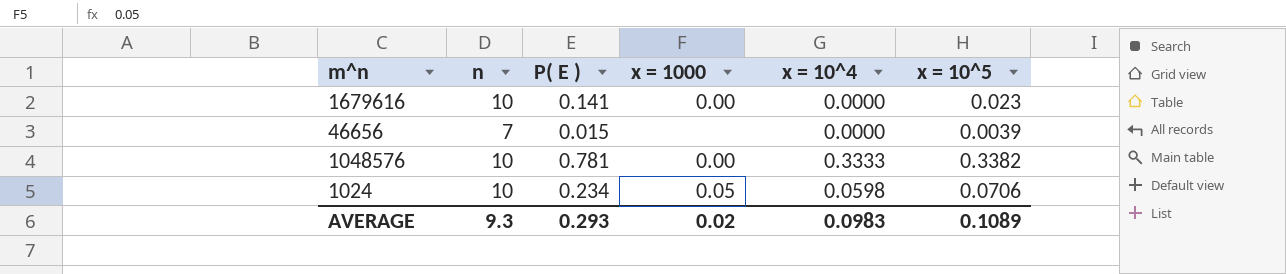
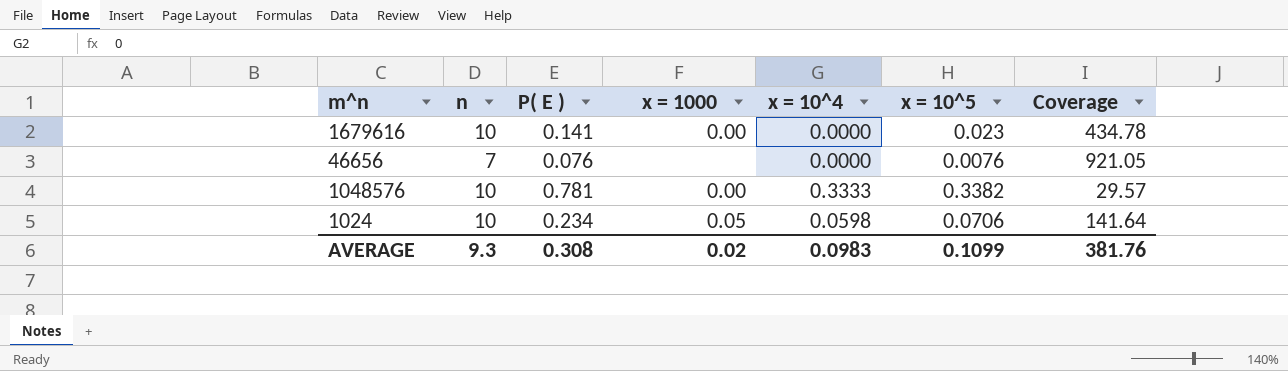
column Coverage | formula: none -> [n] / [x = 10^5]
46656 | P( E ): 0.015 -> 0.076
46656 | x = 10^5: 0.0039 -> 0.0076
AVERAGE | P( E ): 0.293 -> 0.308
AVERAGE | x = 10^5: 0.1089 -> 0.1099

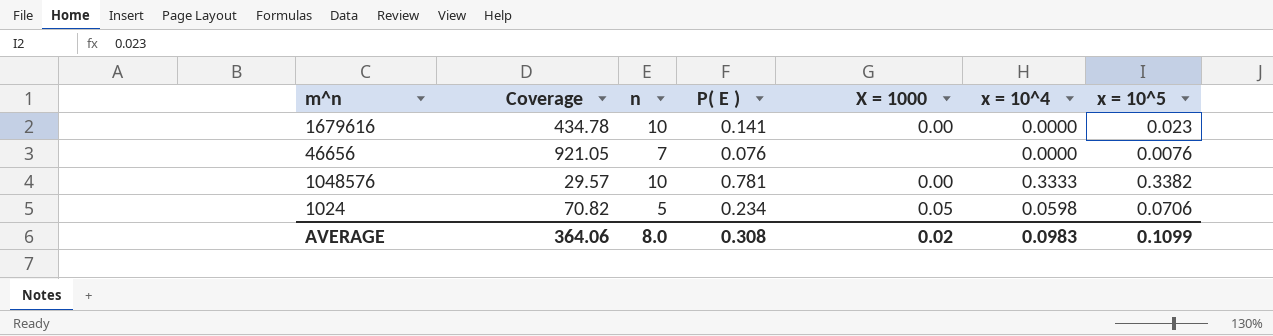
column Coverage | position: 7 -> 2
column name: x = 1000 -> X = 1000
1024 | Coverage: 141.64 -> 70.82
1024 | n: 10 -> 5
AVERAGE | Coverage: 381.76 -> 364.06
AVERAGE | n: 9.3 -> 8.0

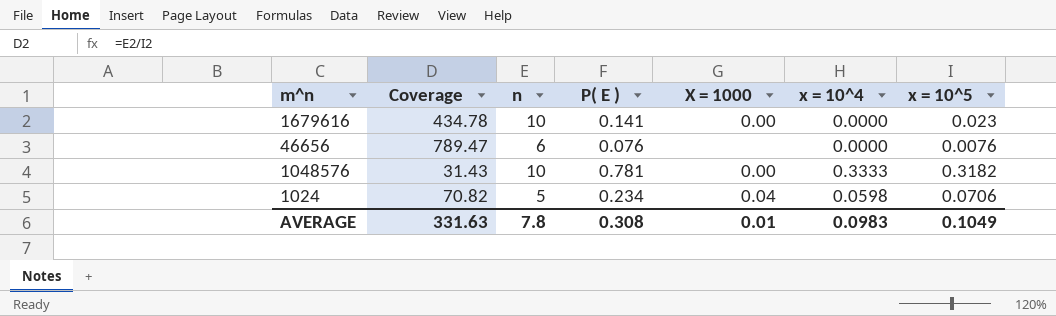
46656 | Coverage: 921.05 -> 789.47
46656 | n: 7 -> 6
1048576 | Coverage: 29.57 -> 31.43
1048576 | x = 10^5: 0.3382 -> 0.3182
1024 | X = 1000: 0.05 -> 0.04
AVERAGE | Coverage: 364.06 -> 331.63
AVERAGE | n: 8.0 -> 7.8
AVERAGE | X = 1000: 0.02 -> 0.01
AVERAGE | x = 10^5: 0.1099 -> 0.1049

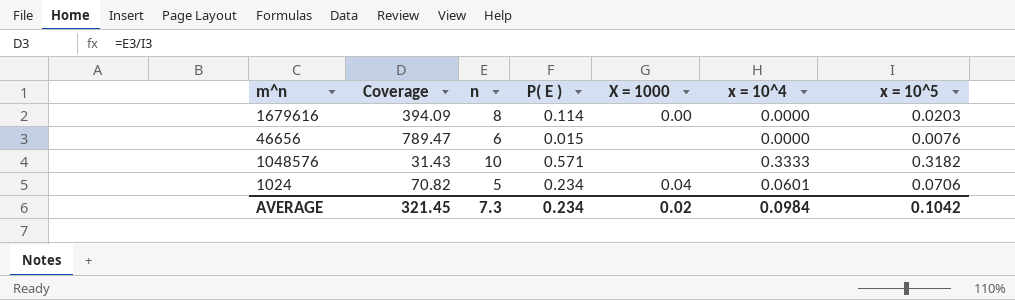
1679616 | Coverage: 434.78 -> 394.09
1679616 | n: 10 -> 8
1679616 | P( E ): 0.141 -> 0.114
1679616 | x = 10^5: 0.023 -> 0.0203
46656 | P( E ): 0.076 -> 0.015
1048576 | P( E ): 0.781 -> 0.571
1048576 | X = 1000: 0.00 -> none
1024 | x = 10^4: 0.0598 -> 0.0601
AVERAGE | Coverage: 331.63 -> 321.45
AVERAGE | n: 7.8 -> 7.3
AVERAGE | P( E ): 0.308 -> 0.234
AVERAGE | X = 1000: 0.01 -> 0.02
AVERAGE | x = 10^4: 0.0983 -> 0.0984
AVERAGE | x = 10^5: 0.1049 -> 0.1042

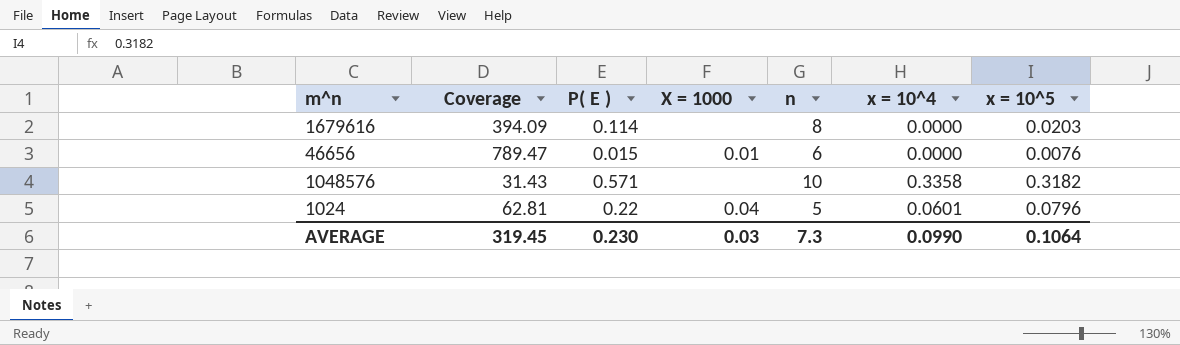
column n | position: 3 -> 5
1679616 | X = 1000: 0.00 -> none
46656 | X = 1000: none -> 0.01
1048576 | x = 10^4: 0.3333 -> 0.3358
1024 | Coverage: 70.82 -> 62.81
1024 | P( E ): 0.234 -> 0.22
1024 | x = 10^5: 0.0706 -> 0.0796
AVERAGE | Coverage: 321.45 -> 319.45
AVERAGE | P( E ): 0.234 -> 0.230
AVERAGE | X = 1000: 0.02 -> 0.03
AVERAGE | x = 10^4: 0.0984 -> 0.0990
AVERAGE | x = 10^5: 0.1042 -> 0.1064

